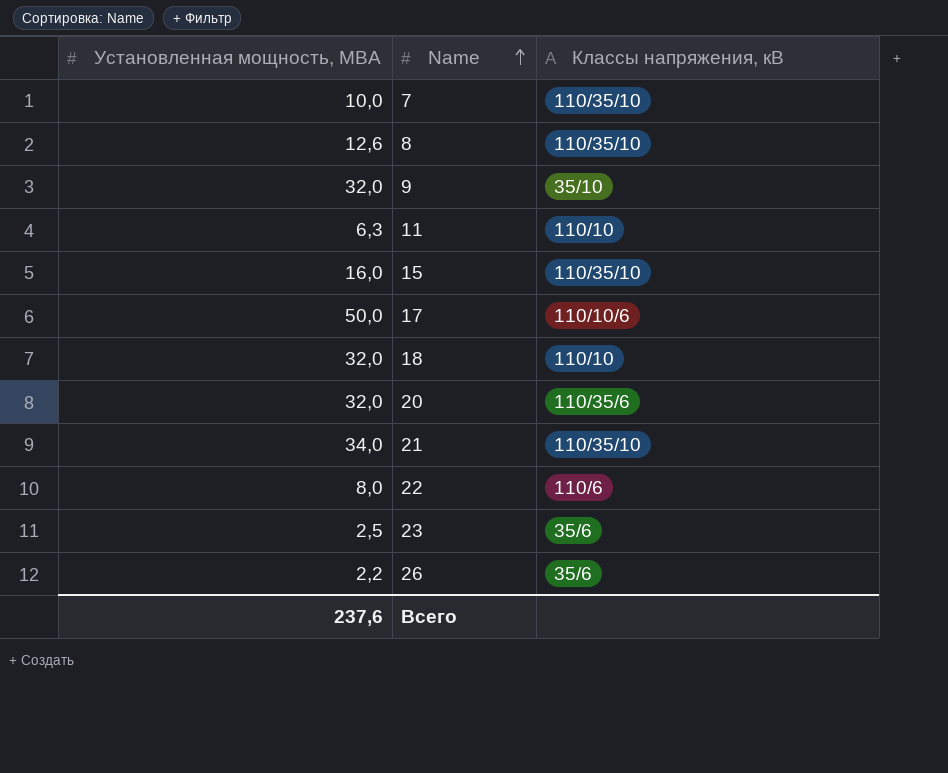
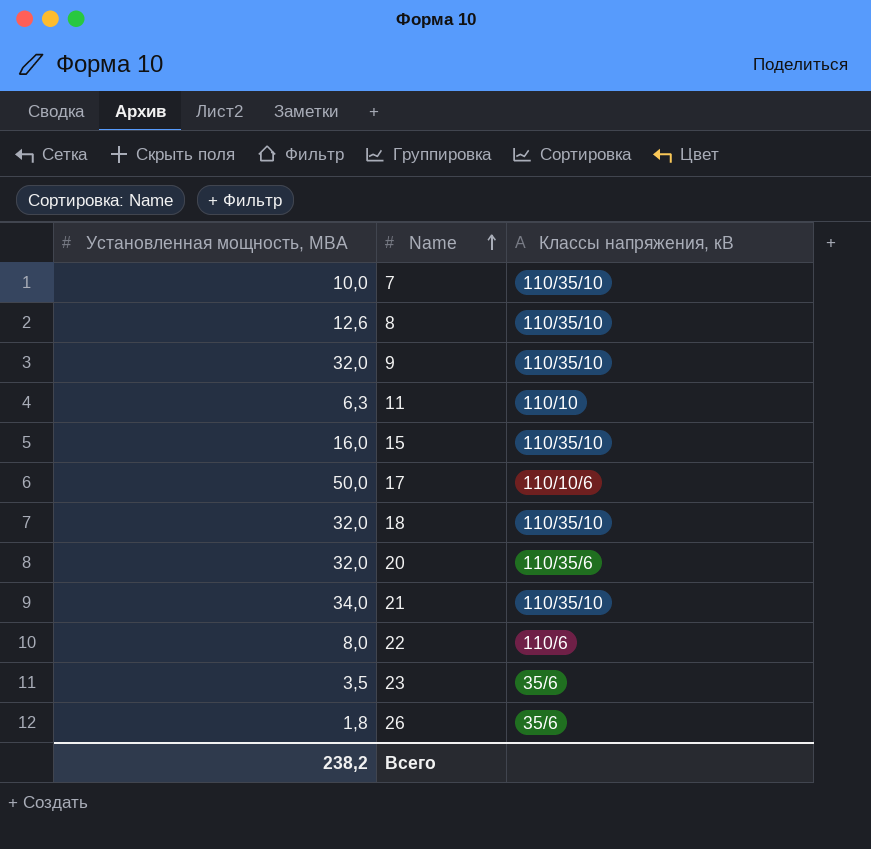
9 | Классы напряжения, кВ: 35/10 -> 110/35/10
18 | Классы напряжения, кВ: 110/10 -> 110/35/10
23 | Установленная мощность, МВА: 2,5 -> 3,5
26 | Установленная мощность, МВА: 2,2 -> 1,8
Всего | Установленная мощность, МВА: 237,6 -> 238,2

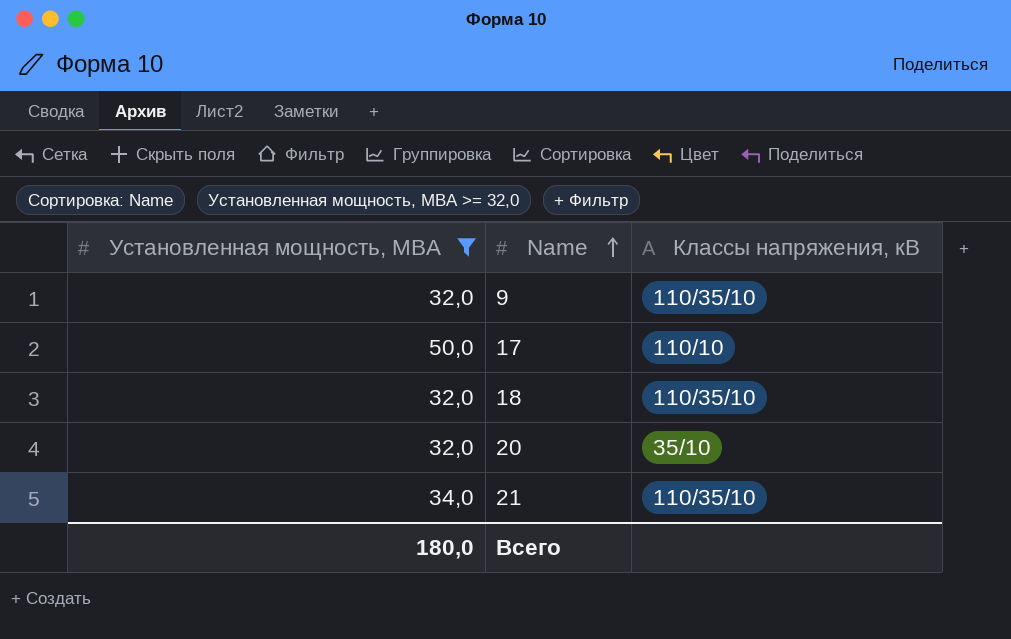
filter: none -> Установленная мощность, МВА >= 32,0
17 | Классы напряжения, кВ: 110/10/6 -> 110/10
20 | Классы напряжения, кВ: 110/35/6 -> 35/10
Всего | Установленная мощность, МВА: 238,2 -> 180,0

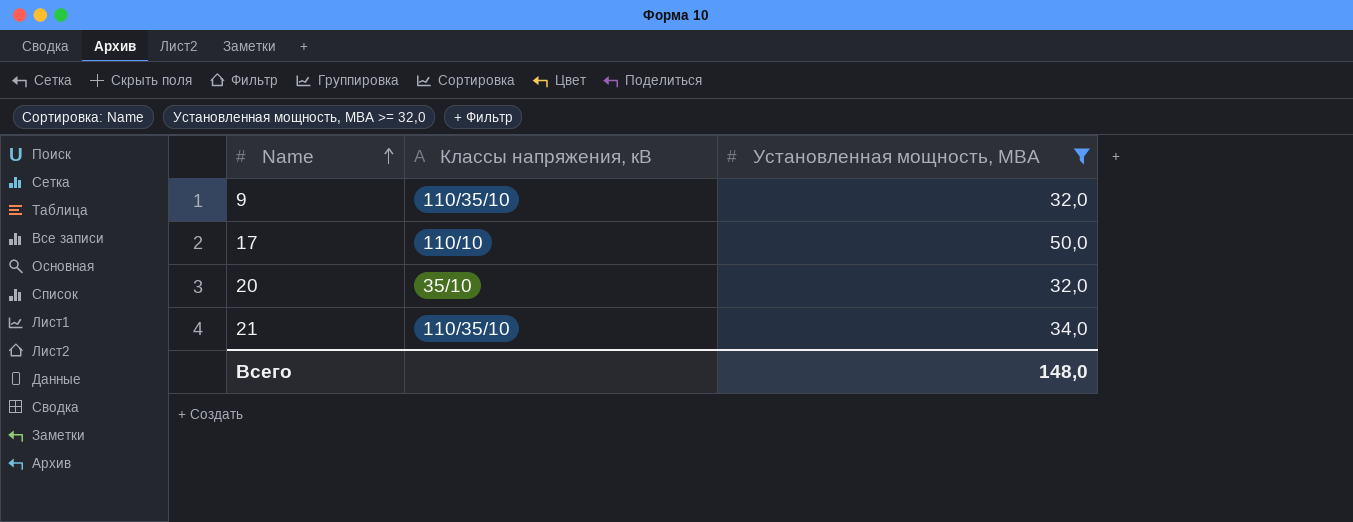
column Установленная мощность, МВА | position: 1 -> 3
row 18: 32,0 | 110/35/10 -> none
Всего | Установленная мощность, МВА: 180,0 -> 148,0

